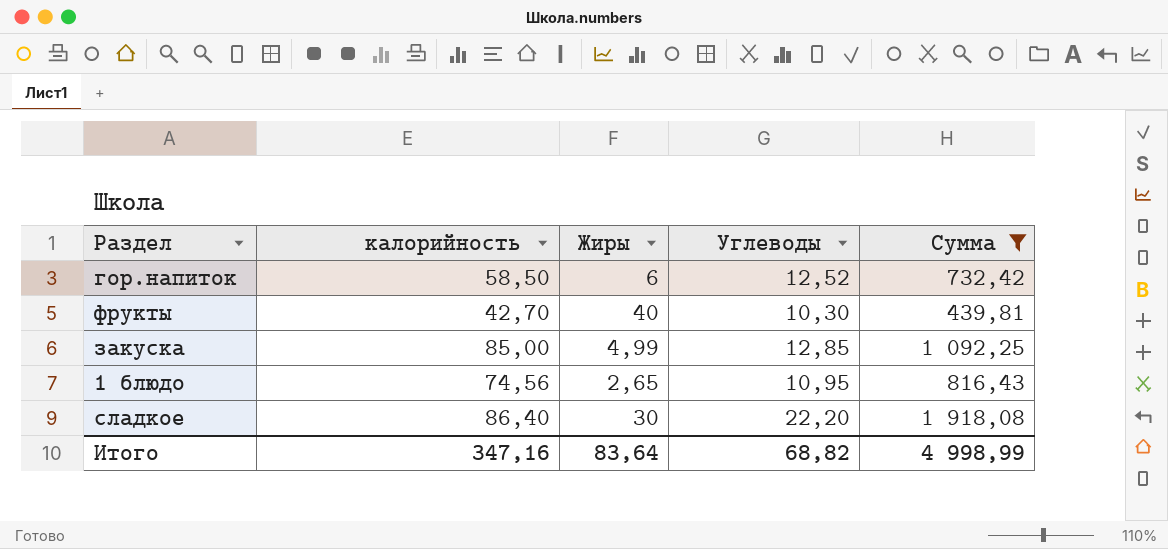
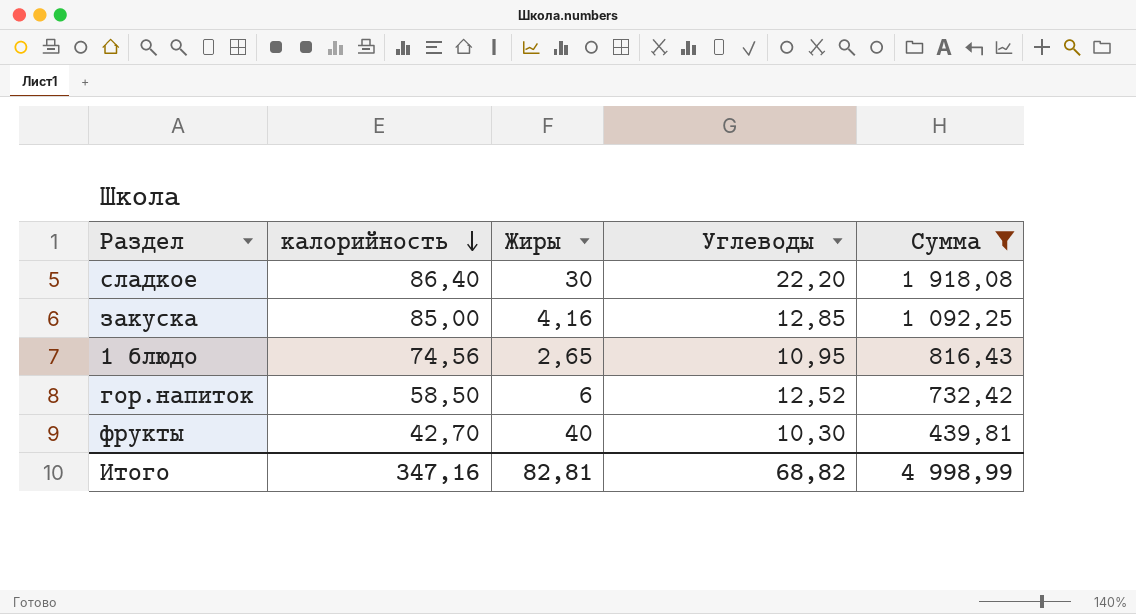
row order: none -> калорийность descending
закуска | Жиры: 4,99 -> 4,16
Итого | Жиры: 83,64 -> 82,81

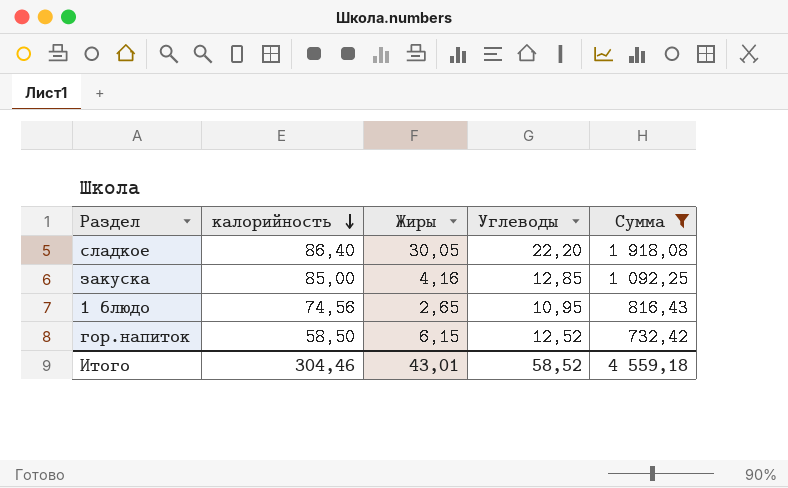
row фрукты: 42,70 | 40 | 10,30 | 439,81 -> none
сладкое | Жиры: 30 -> 30,05
гор.напиток | Жиры: 6 -> 6,15
Итого | калорийность: 347,16 -> 304,46
Итого | Жиры: 82,81 -> 43,01
Итого | Углеводы: 68,82 -> 58,52
Итого | Сумма: 4 998,99 -> 4 559,18

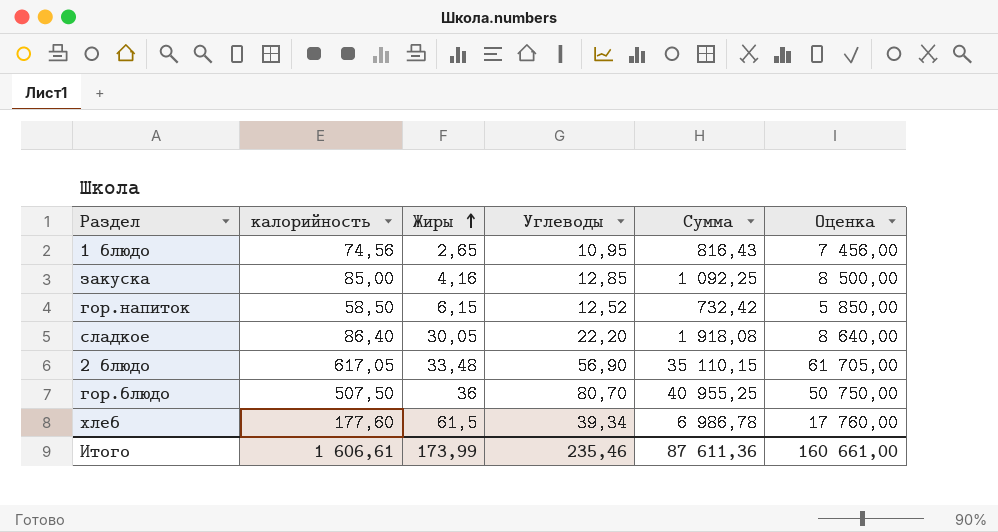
filter: Сумма <= 1 918,08 -> none
row order: калорийность descending -> Жиры ascending
column Оценка | formula: none -> [калорийность] * 100
Итого | калорийность: 304,46 -> 1 606,61
Итого | Жиры: 43,01 -> 173,99
Итого | Углеводы: 58,52 -> 235,46
Итого | Сумма: 4 559,18 -> 87 611,36

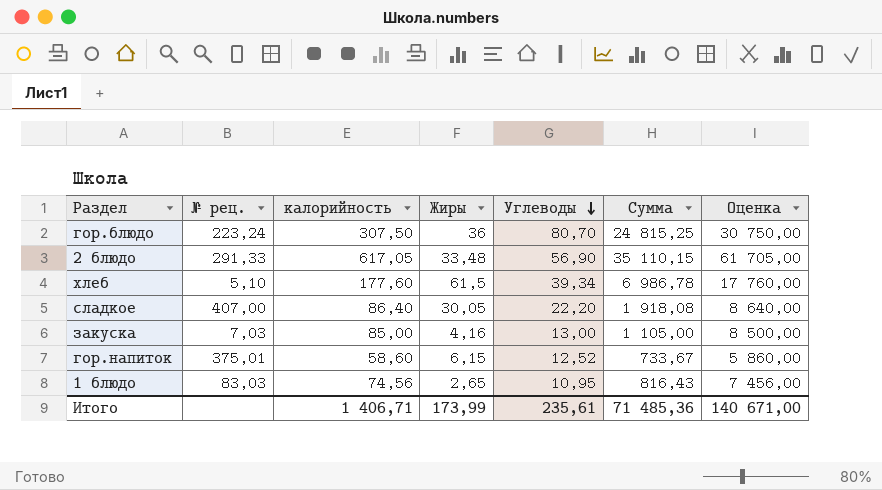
row order: Жиры ascending -> Углеводы descending
column № рец. | position: none -> 2
гор.блюдо | калорийность: 507,50 -> 307,50
гор.блюдо | Сумма: 40 955,25 -> 24 815,25
гор.блюдо | Оценка: 50 750,00 -> 30 750,00
закуска | Углеводы: 12,85 -> 13,00
закуска | Сумма: 1 092,25 -> 1 105,00
гор.напиток | калорийность: 58,50 -> 58,60
гор.напиток | Сумма: 732,42 -> 733,67
гор.напиток | Оценка: 5 850,00 -> 5 860,00
Итого | калорийность: 1 606,61 -> 1 406,71
Итого | Углеводы: 235,46 -> 235,61
Итого | Сумма: 87 611,36 -> 71 485,36
Итого | Оценка: 160 661,00 -> 140 671,00

